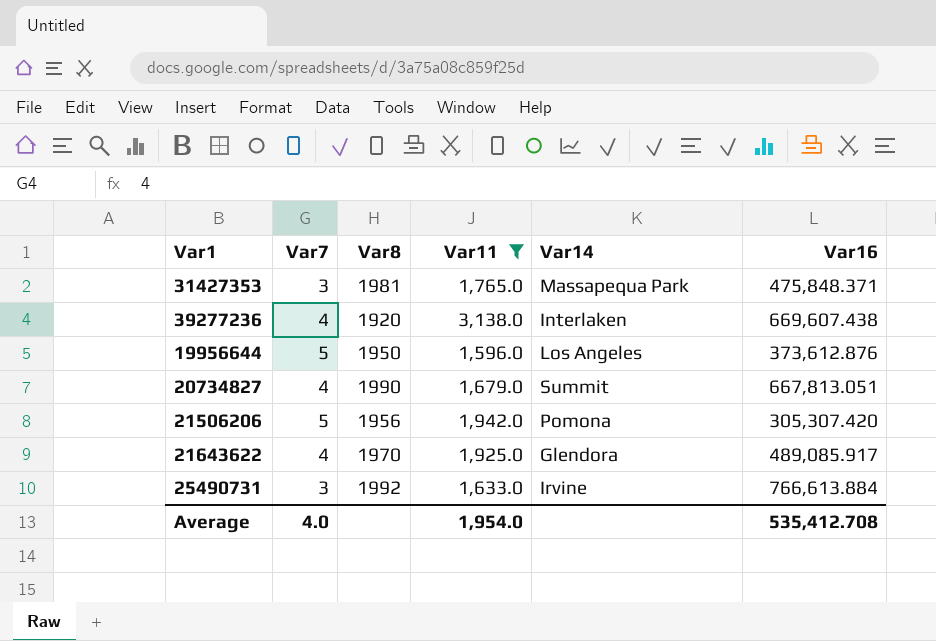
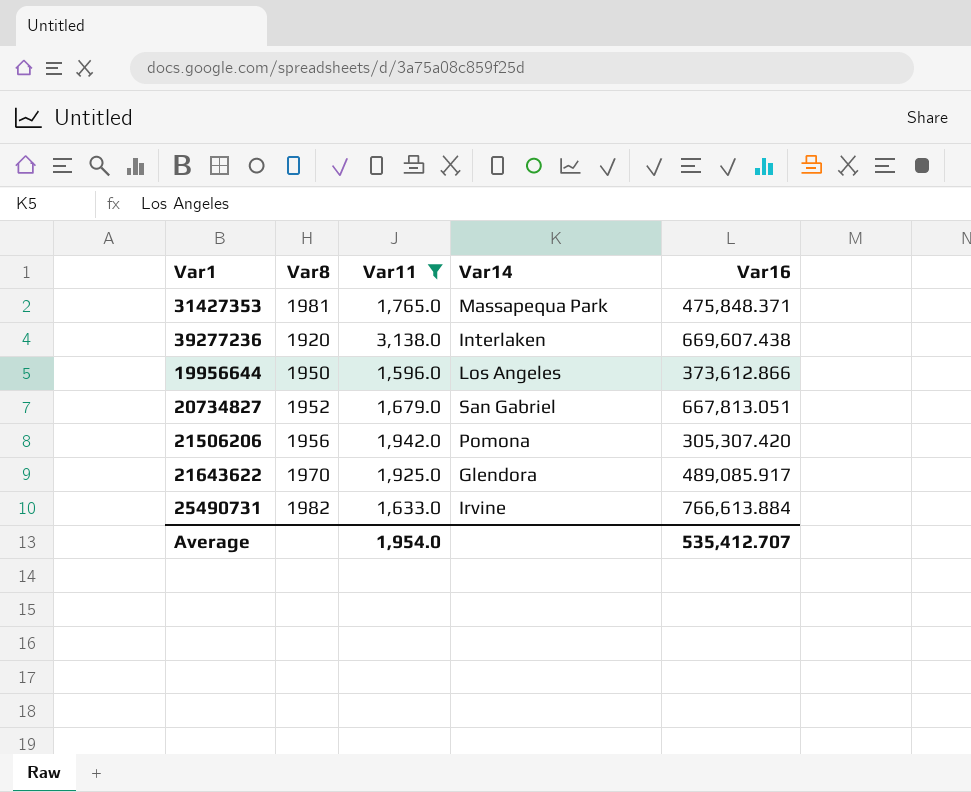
column Var7 | position: 2 -> none
19956644 | Var16: 373,612.876 -> 373,612.866
20734827 | Var8: 1990 -> 1952
20734827 | Var14: Summit -> San Gabriel
25490731 | Var8: 1992 -> 1982
Average | Var16: 535,412.708 -> 535,412.707

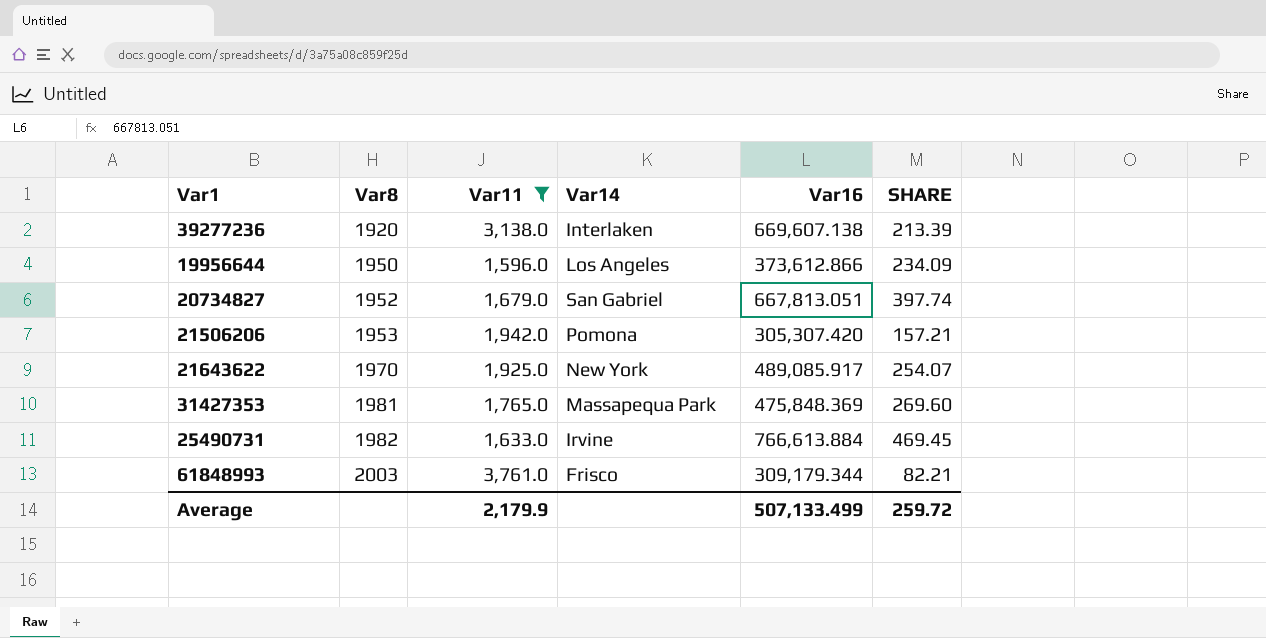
row order: none -> Var8 ascending
column SHARE | formula: none -> [Var16] / [Var11]
39277236 | Var16: 669,607.438 -> 669,607.138
21506206 | Var8: 1956 -> 1953
21643622 | Var14: Glendora -> New York
31427353 | Var16: 475,848.371 -> 475,848.369
row 61848993: none -> 2003 | 3,761.0 | Frisco | 309,179.344 | 82.21
Average | Var11: 1,954.0 -> 2,179.9
Average | Var16: 535,412.707 -> 507,133.499

